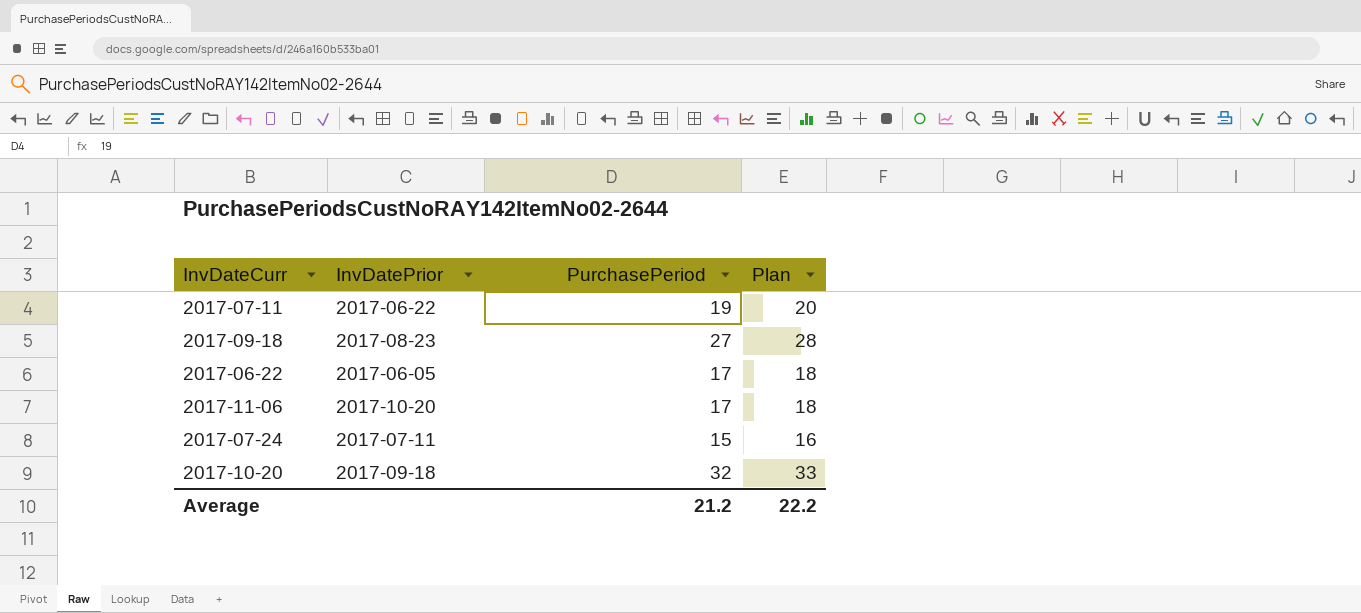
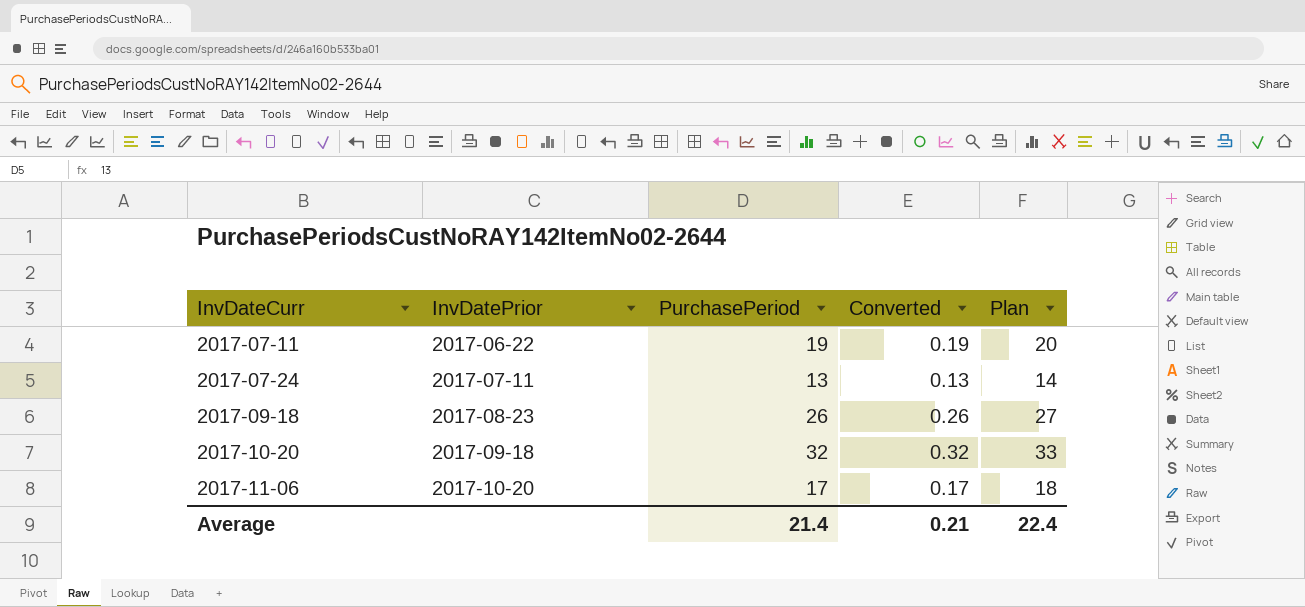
row order: none -> InvDateCurr ascending
column Converted | formula: none -> [PurchasePeriod] * 0.01
row 2017-06-22: 2017-06-05 | 17 | 18 -> none
2017-07-24 | PurchasePeriod: 15 -> 13
2017-07-24 | Plan: 16 -> 14
2017-09-18 | PurchasePeriod: 27 -> 26
2017-09-18 | Plan: 28 -> 27
Average | PurchasePeriod: 21.2 -> 21.4
Average | Plan: 22.2 -> 22.4

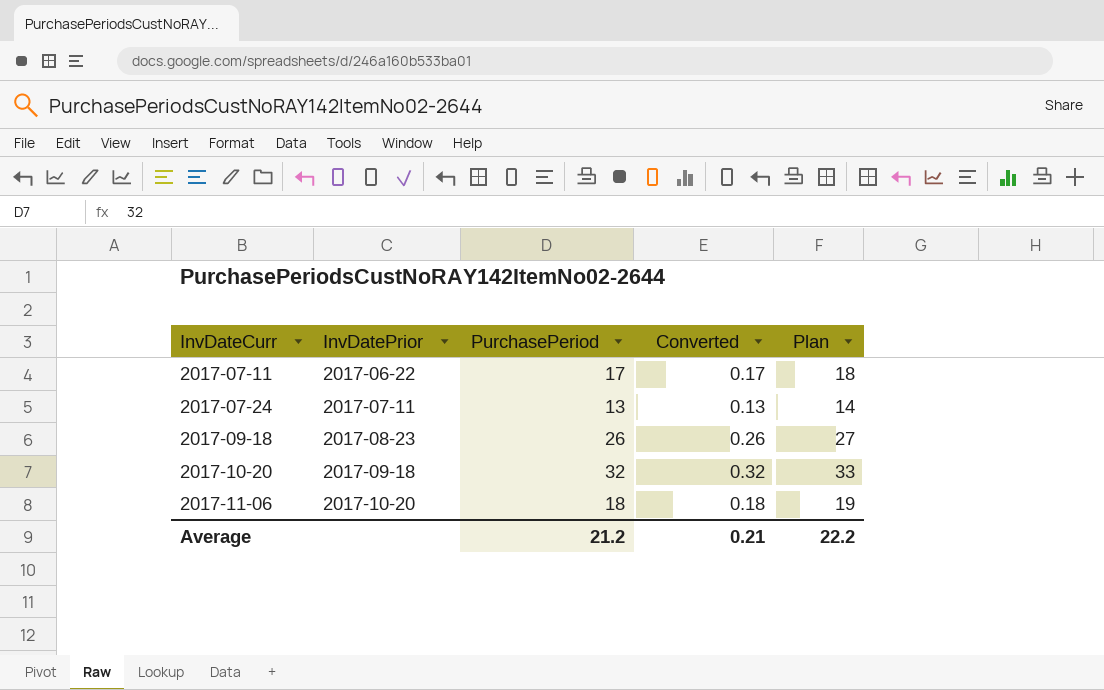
2017-07-11 | PurchasePeriod: 19 -> 17
2017-07-11 | Converted: 0.19 -> 0.17
2017-07-11 | Plan: 20 -> 18
2017-11-06 | PurchasePeriod: 17 -> 18
2017-11-06 | Converted: 0.17 -> 0.18
2017-11-06 | Plan: 18 -> 19
Average | PurchasePeriod: 21.4 -> 21.2
Average | Plan: 22.4 -> 22.2

